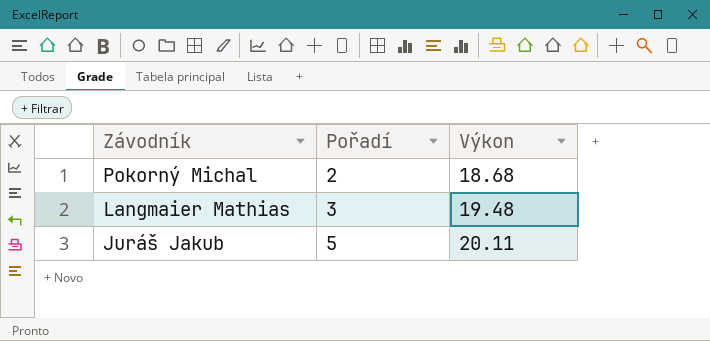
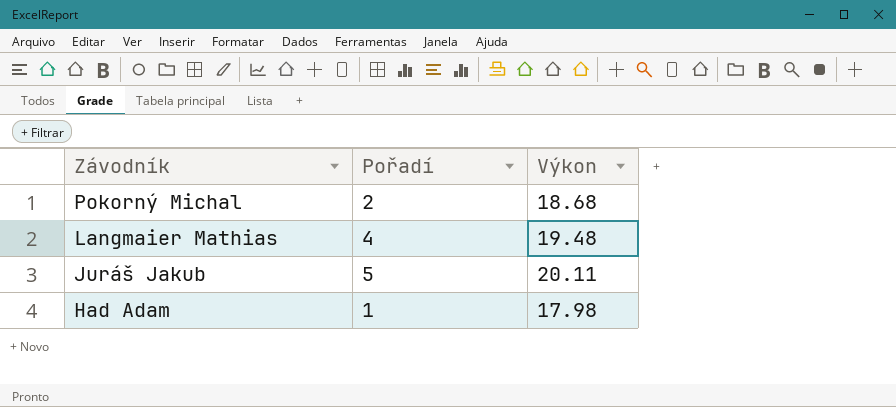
Langmaier Mathias | Pořadí: 3 -> 4
row Had Adam: none -> 1 | 17.98

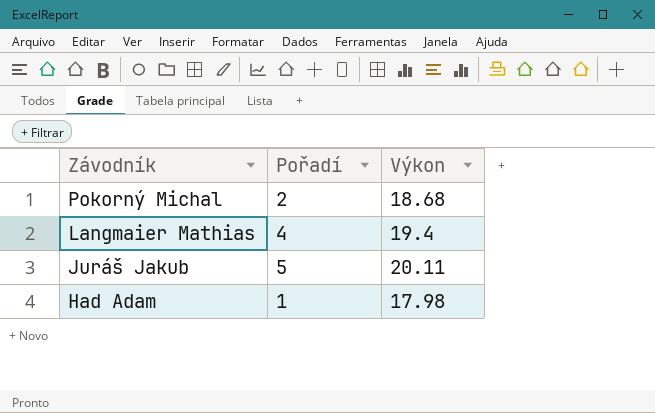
Langmaier Mathias | Výkon: 19.48 -> 19.4

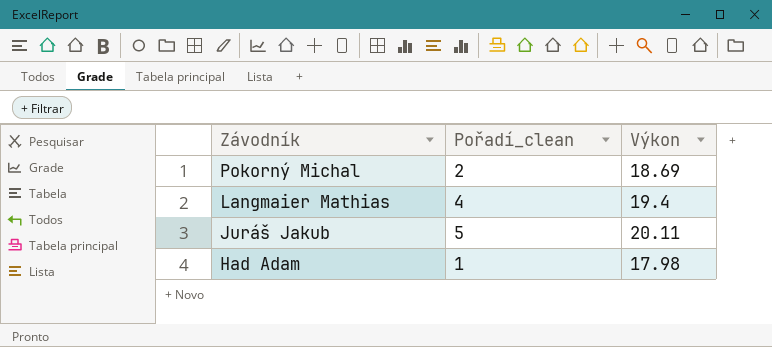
column name: Pořadí -> Pořadí_clean
Pokorný Michal | Výkon: 18.68 -> 18.69

